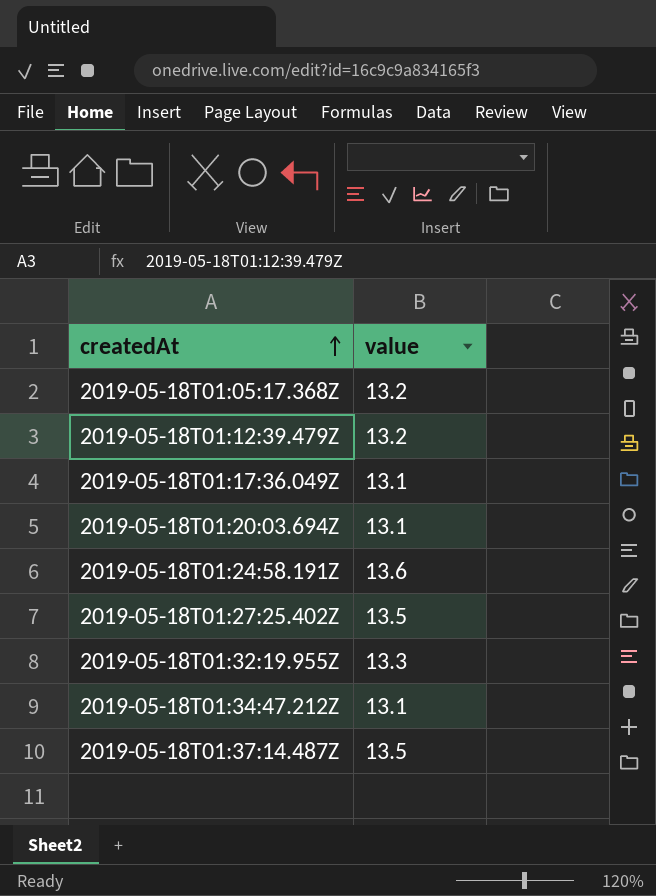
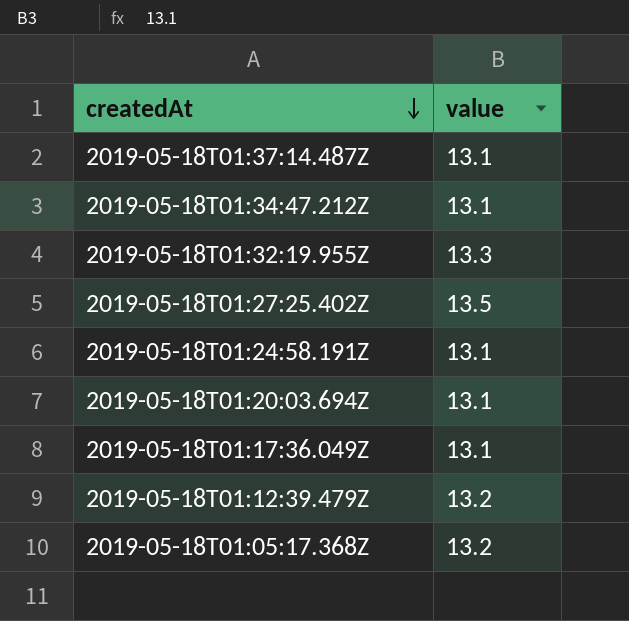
row order: createdAt ascending -> createdAt descending
2019-05-18T01:37:14.487Z | value: 13.5 -> 13.1
2019-05-18T01:24:58.191Z | value: 13.6 -> 13.1

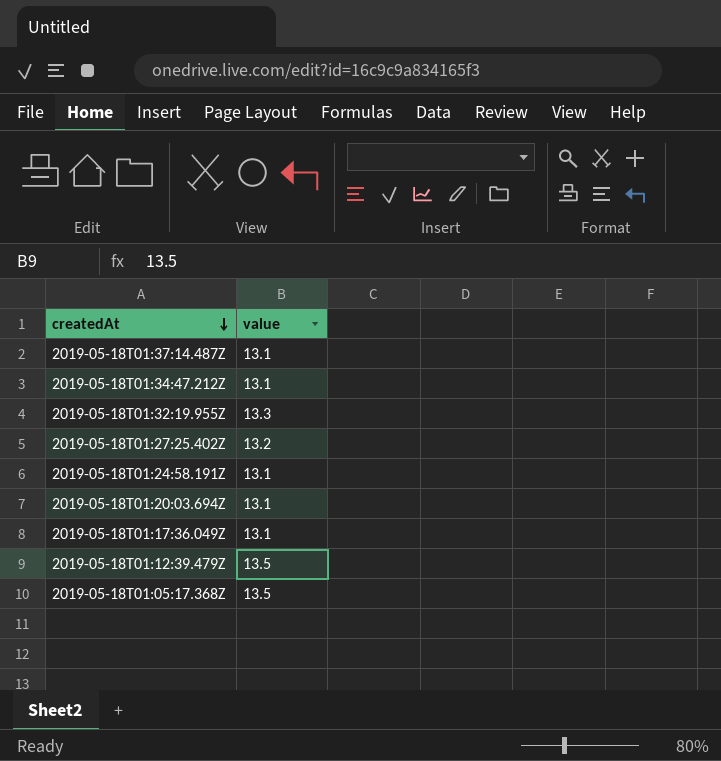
2019-05-18T01:27:25.402Z | value: 13.5 -> 13.2
2019-05-18T01:12:39.479Z | value: 13.2 -> 13.5
2019-05-18T01:05:17.368Z | value: 13.2 -> 13.5

